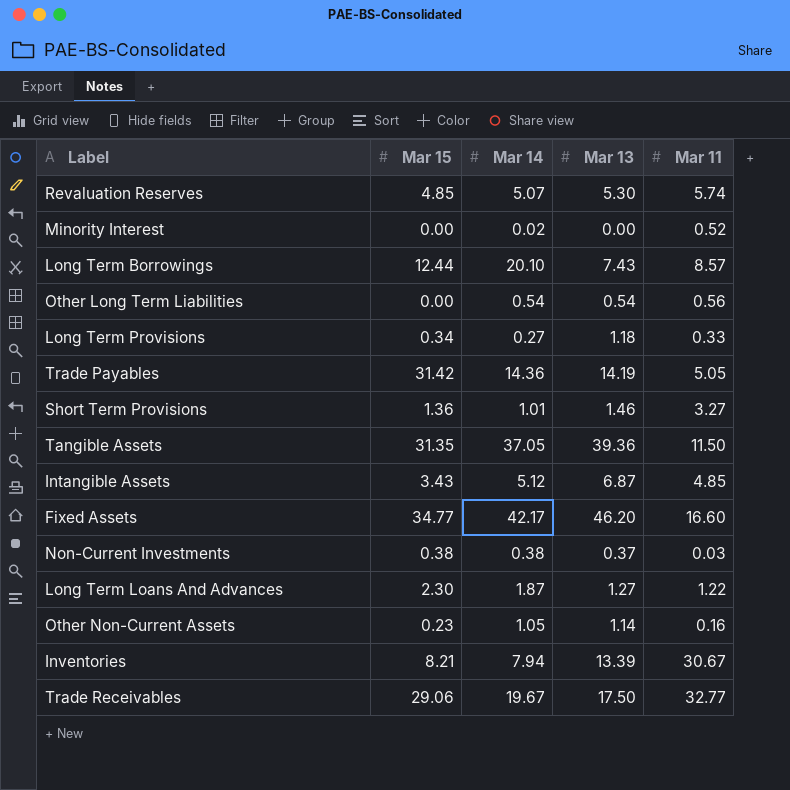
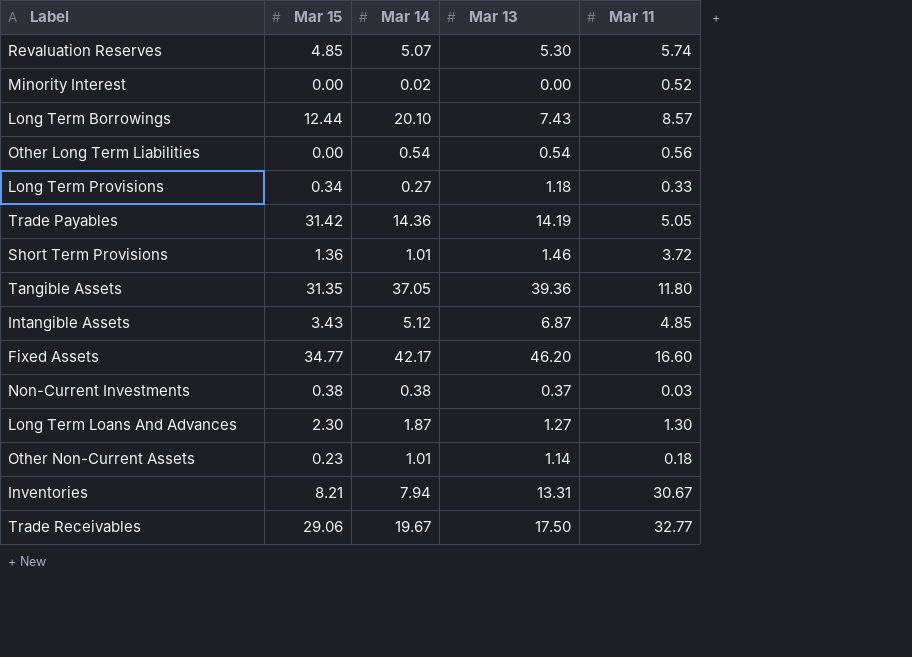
Short Term Provisions | Mar 11: 3.27 -> 3.72
Tangible Assets | Mar 11: 11.50 -> 11.80
Long Term Loans And Advances | Mar 11: 1.22 -> 1.30
Other Non-Current Assets | Mar 14: 1.05 -> 1.01
Other Non-Current Assets | Mar 11: 0.16 -> 0.18
Inventories | Mar 13: 13.39 -> 13.31

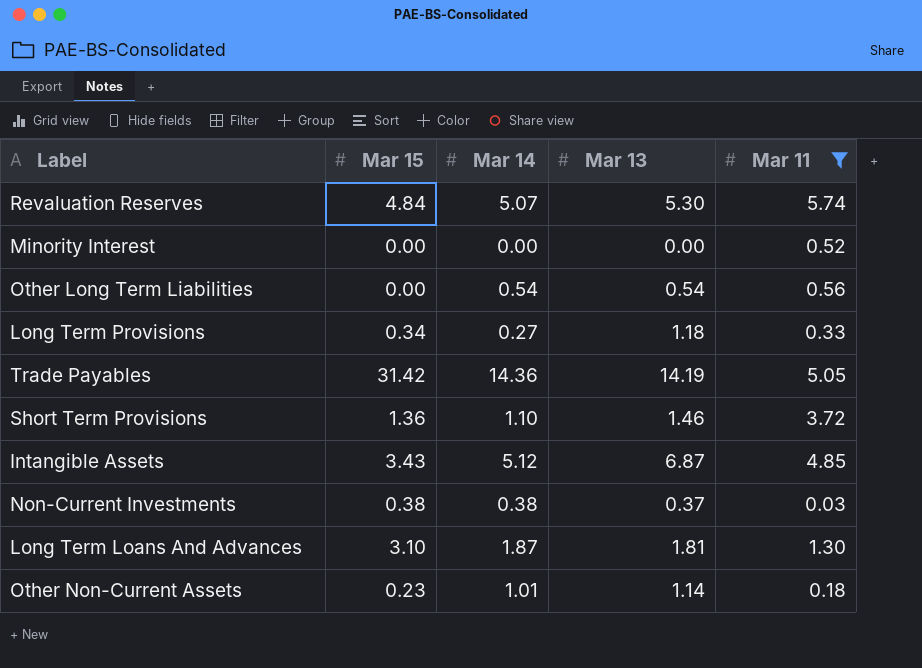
filter: none -> Mar 11 <= 5.74
Revaluation Reserves | Mar 15: 4.85 -> 4.84
Minority Interest | Mar 14: 0.02 -> 0.00
Short Term Provisions | Mar 14: 1.01 -> 1.10
Long Term Loans And Advances | Mar 15: 2.30 -> 3.10
Long Term Loans And Advances | Mar 13: 1.27 -> 1.81

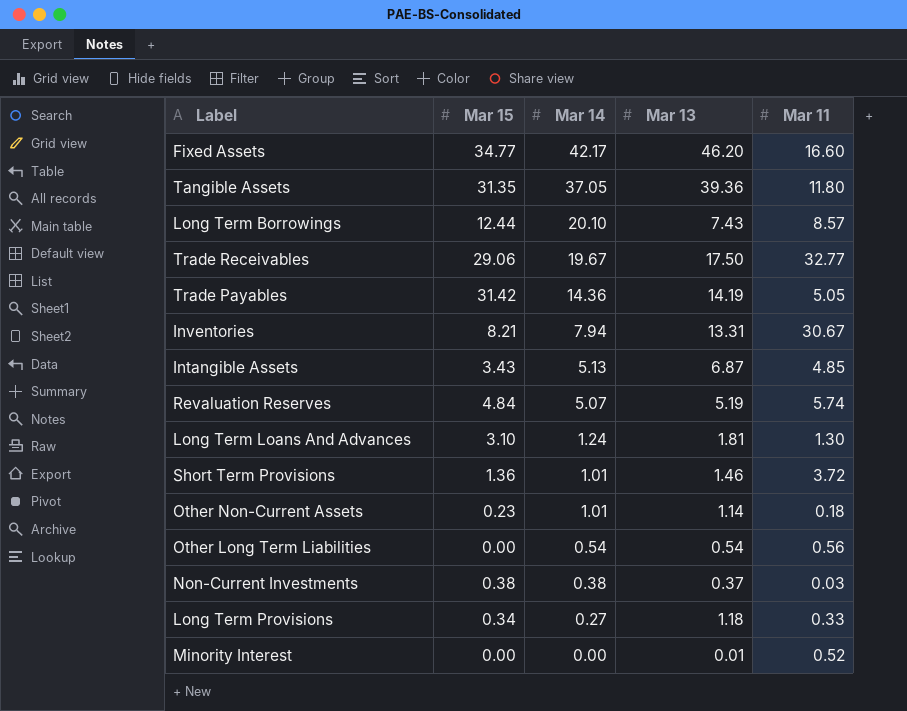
filter: Mar 11 <= 5.74 -> none
row order: none -> Mar 14 descending
Intangible Assets | Mar 14: 5.12 -> 5.13
Revaluation Reserves | Mar 13: 5.30 -> 5.19
Long Term Loans And Advances | Mar 14: 1.87 -> 1.24
Short Term Provisions | Mar 14: 1.10 -> 1.01
Minority Interest | Mar 13: 0.00 -> 0.01

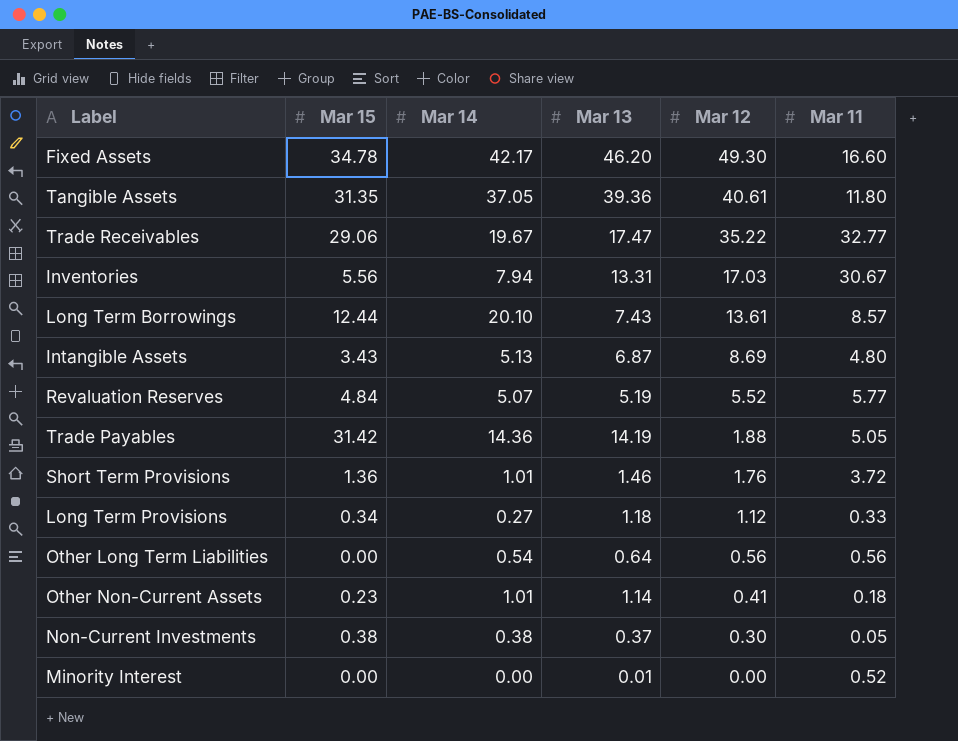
row order: Mar 14 descending -> Mar 12 descending
column Mar 12 | position: none -> 5
row Long Term Loans And Advances: 3.10 | 1.24 | 1.81 | 1.30 -> none
Fixed Assets | Mar 15: 34.77 -> 34.78
Trade Receivables | Mar 13: 17.50 -> 17.47
Inventories | Mar 15: 8.21 -> 5.56
Intangible Assets | Mar 11: 4.85 -> 4.80
Revaluation Reserves | Mar 11: 5.74 -> 5.77
Other Long Term Liabilities | Mar 13: 0.54 -> 0.64
Non-Current Investments | Mar 11: 0.03 -> 0.05

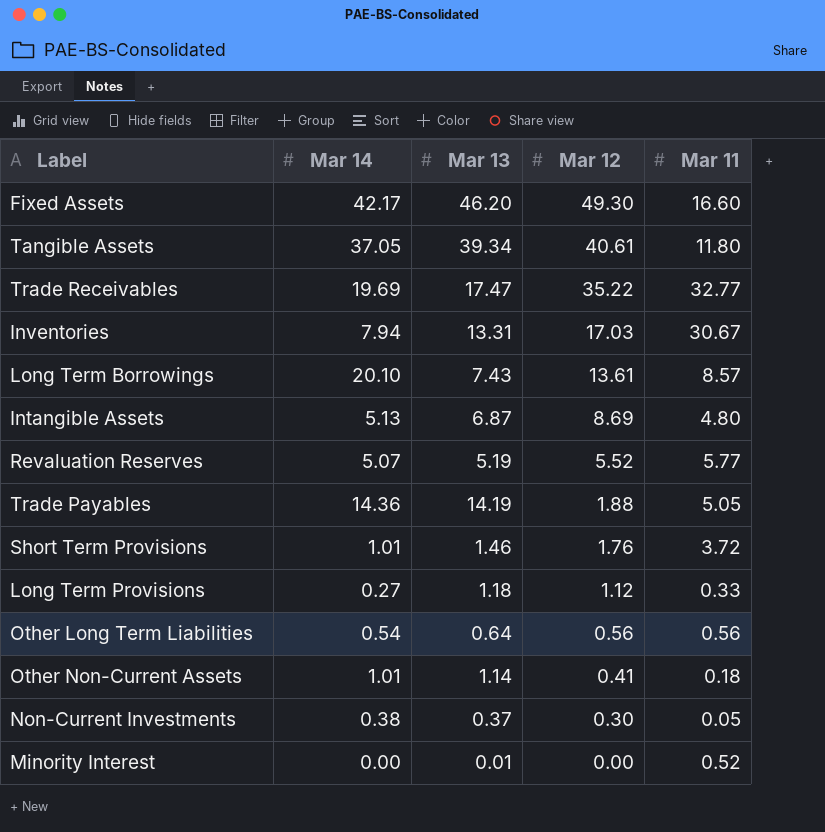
column Mar 15 | position: 2 -> none
Tangible Assets | Mar 13: 39.36 -> 39.34
Trade Receivables | Mar 14: 19.67 -> 19.69

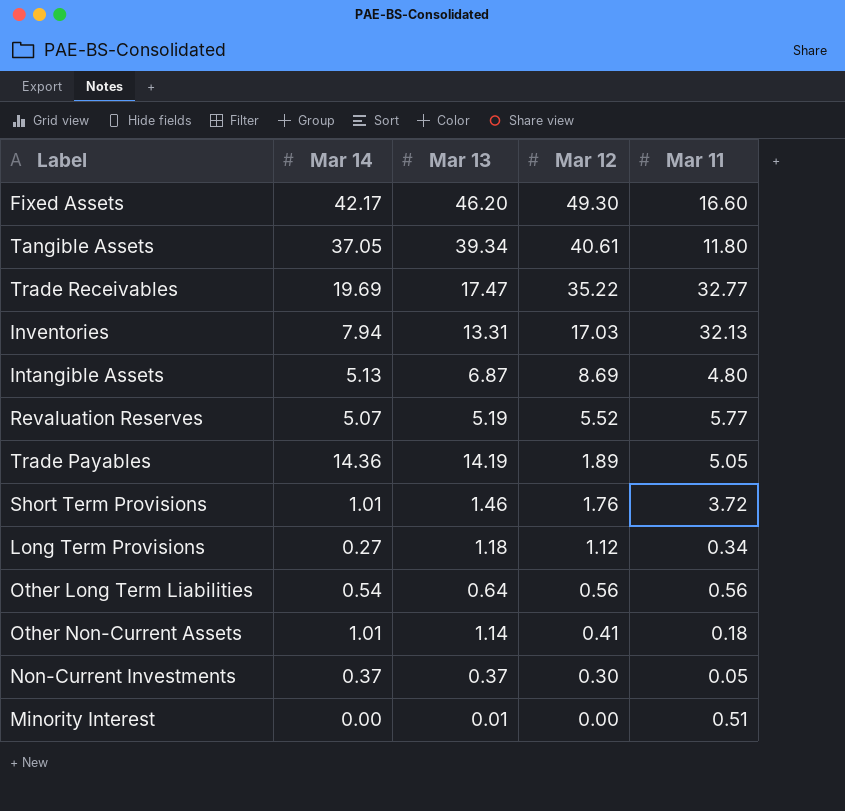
row Long Term Borrowings: 20.10 | 7.43 | 13.61 | 8.57 -> none
Inventories | Mar 11: 30.67 -> 32.13
Trade Payables | Mar 12: 1.88 -> 1.89
Long Term Provisions | Mar 11: 0.33 -> 0.34
Non-Current Investments | Mar 14: 0.38 -> 0.37
Minority Interest | Mar 11: 0.52 -> 0.51

